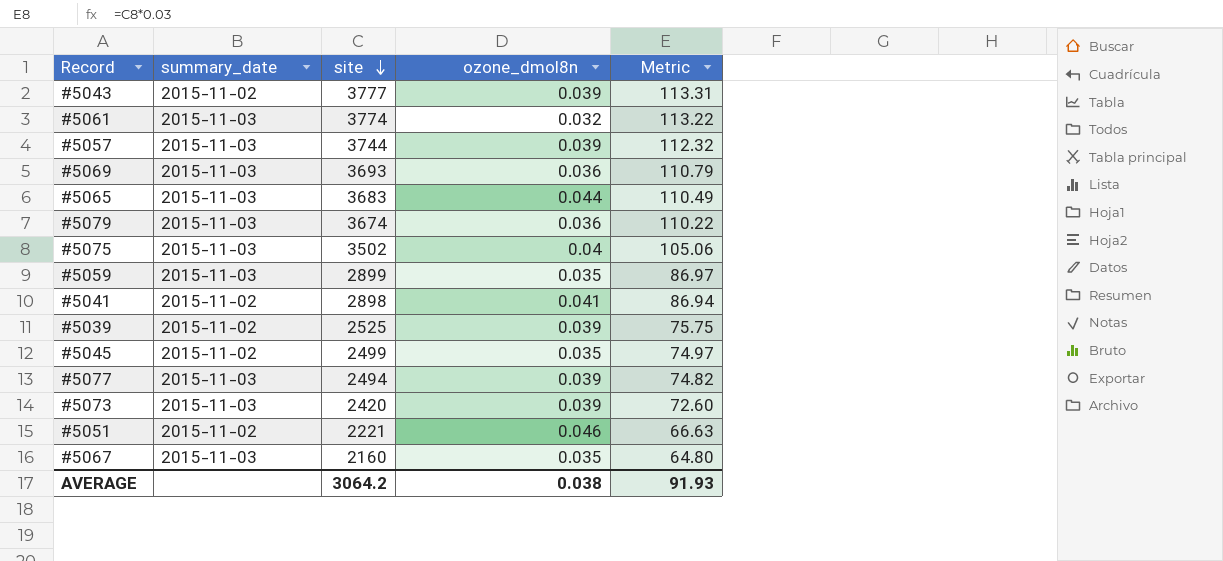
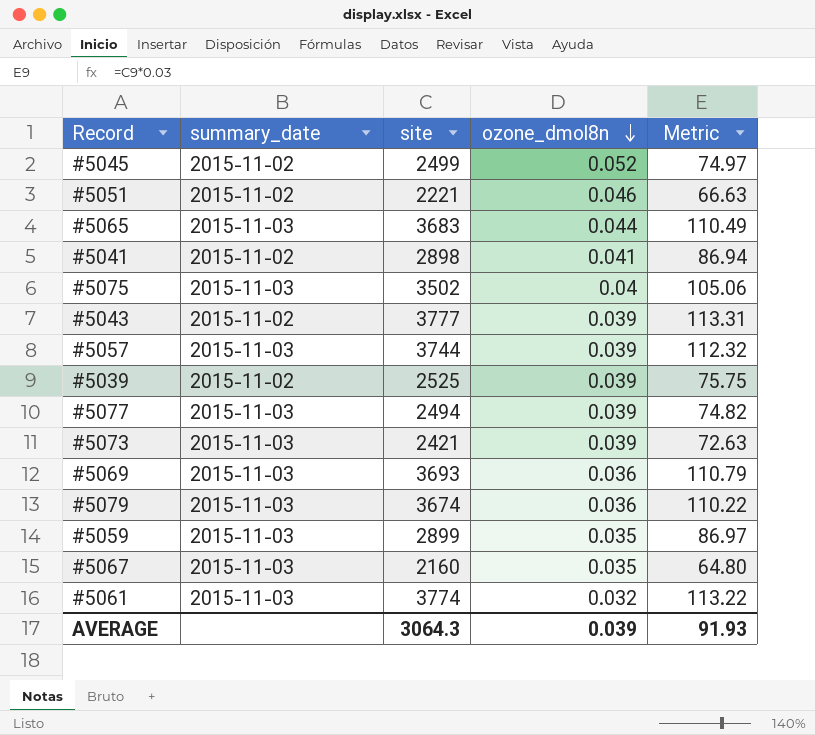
row order: site descending -> ozone_dmol8n descending
#5045 | ozone_dmol8n: 0.035 -> 0.052
#5073 | site: 2420 -> 2421
#5073 | Metric: 72.60 -> 72.63
AVERAGE | site: 3064.2 -> 3064.3
AVERAGE | ozone_dmol8n: 0.038 -> 0.039

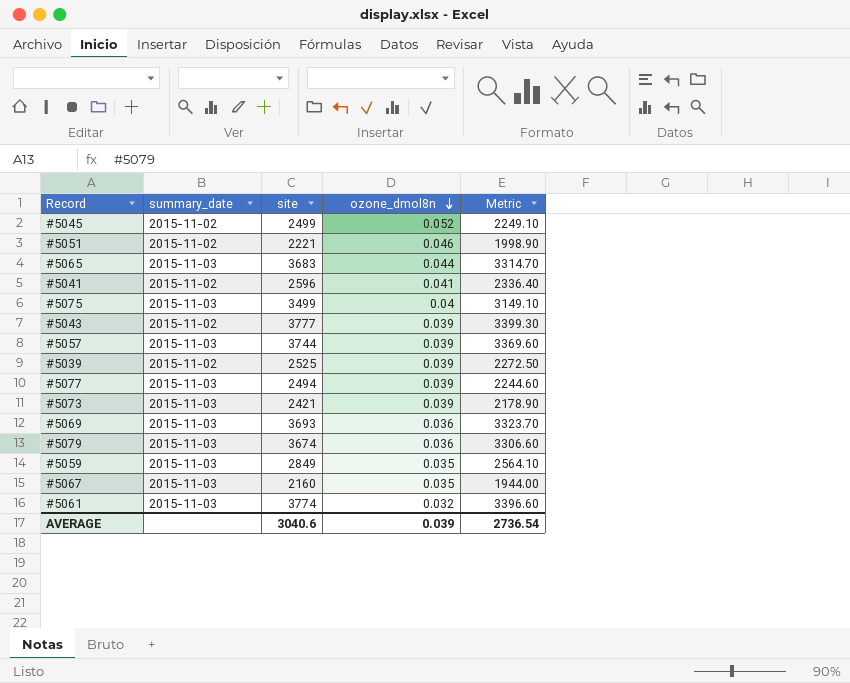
column Metric | formula: [site] * 0.03 -> [site] * 0.9
#5041 | site: 2898 -> 2596
#5075 | site: 3502 -> 3499
#5059 | site: 2899 -> 2849
AVERAGE | site: 3064.3 -> 3040.6
AVERAGE | Metric: 91.93 -> 2736.54

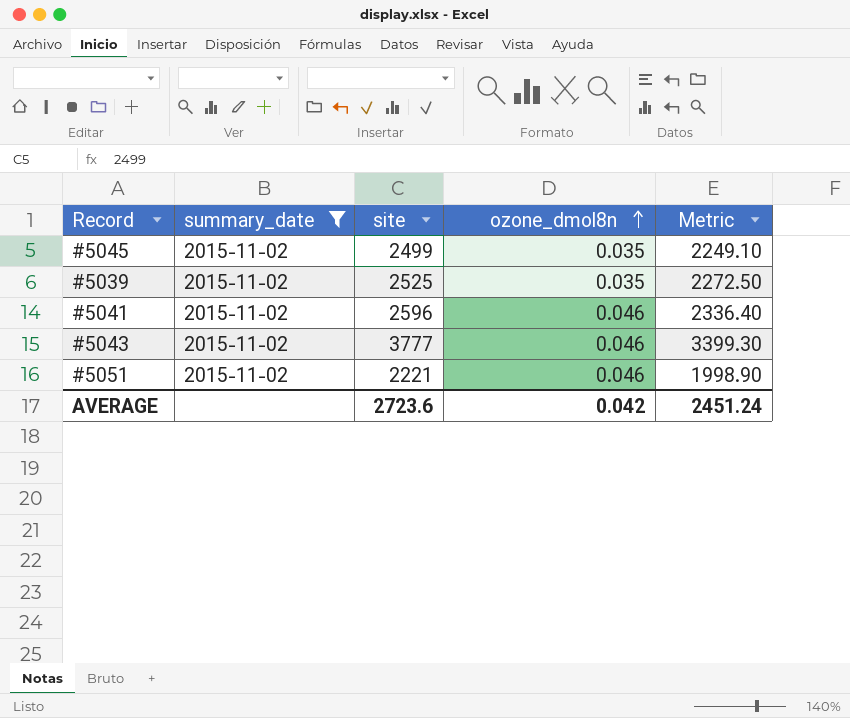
filter: none -> summary_date = 2015-11-02
row order: ozone_dmol8n descending -> ozone_dmol8n ascending
#5045 | ozone_dmol8n: 0.052 -> 0.035
#5039 | ozone_dmol8n: 0.039 -> 0.035
#5041 | ozone_dmol8n: 0.041 -> 0.046
#5043 | ozone_dmol8n: 0.039 -> 0.046
AVERAGE | site: 3040.6 -> 2723.6
AVERAGE | ozone_dmol8n: 0.039 -> 0.042
AVERAGE | Metric: 2736.54 -> 2451.24

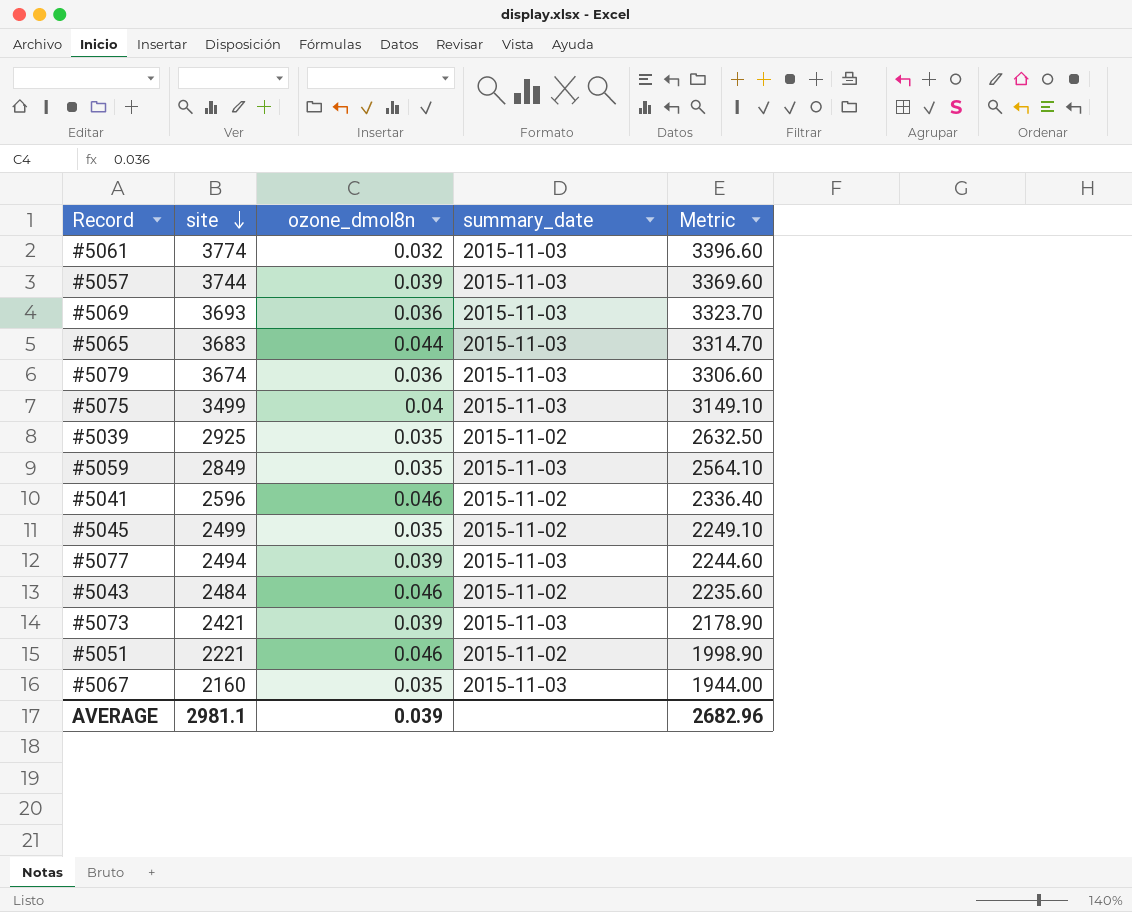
filter: summary_date = 2015-11-02 -> none
row order: ozone_dmol8n ascending -> site descending
column summary_date | position: 2 -> 4
#5039 | site: 2525 -> 2925
#5039 | Metric: 2272.50 -> 2632.50
#5043 | site: 3777 -> 2484
#5043 | Metric: 3399.30 -> 2235.60
AVERAGE | site: 2723.6 -> 2981.1
AVERAGE | ozone_dmol8n: 0.042 -> 0.039
AVERAGE | Metric: 2451.24 -> 2682.96

